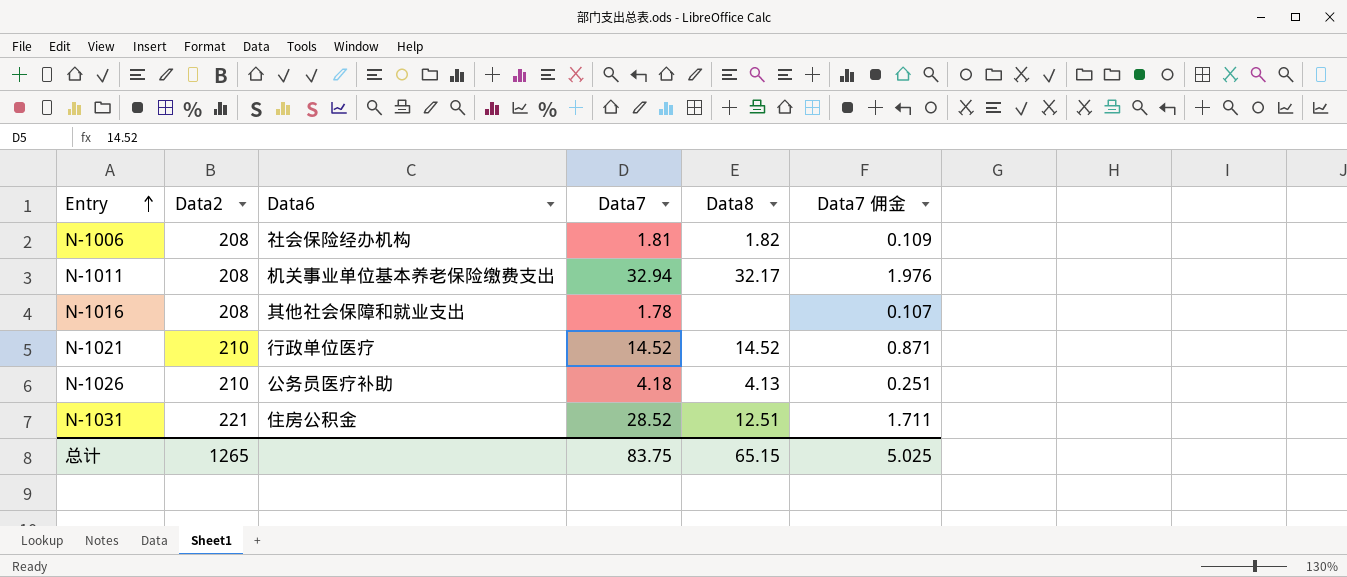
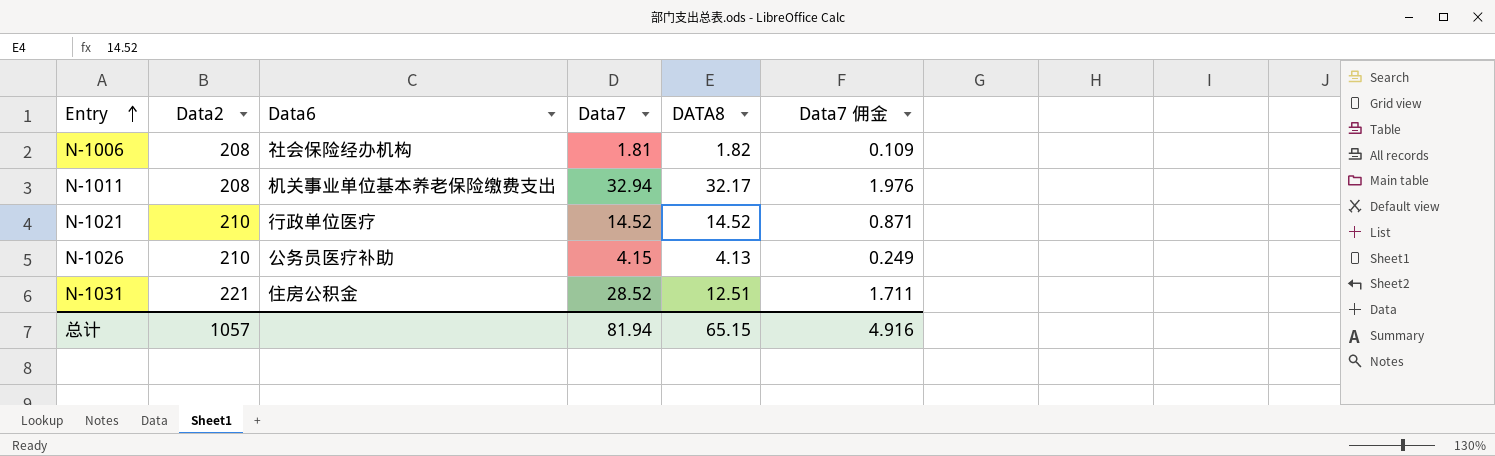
column name: Data8 -> DATA8
row N-1016: 208 | 其他社会保障和就业支出 | 1.78 | none | 0.107 -> none
N-1026 | Data7: 4.18 -> 4.15
N-1026 | Data7 佣金: 0.251 -> 0.249
总计 | Data2: 1265 -> 1057
总计 | Data7: 83.75 -> 81.94
总计 | Data7 佣金: 5.025 -> 4.916

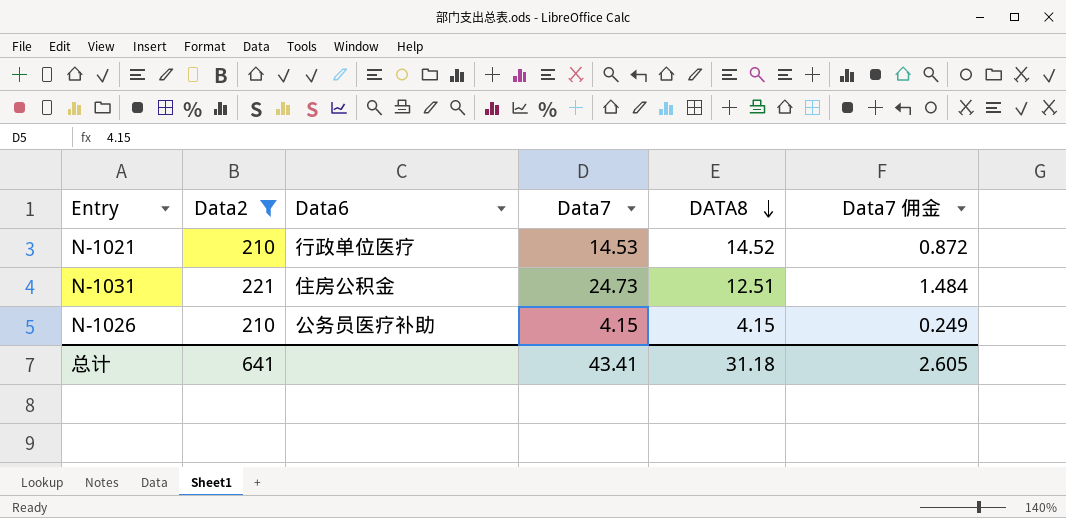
filter: none -> Data2 != 208
row order: Entry ascending -> DATA8 descending
N-1021 | Data7: 14.52 -> 14.53
N-1021 | Data7 佣金: 0.871 -> 0.872
N-1031 | Data7: 28.52 -> 24.73
N-1031 | Data7 佣金: 1.711 -> 1.484
N-1026 | DATA8: 4.13 -> 4.15
总计 | Data2: 1057 -> 641
总计 | Data7: 81.94 -> 43.41
总计 | DATA8: 65.15 -> 31.18
总计 | Data7 佣金: 4.916 -> 2.605

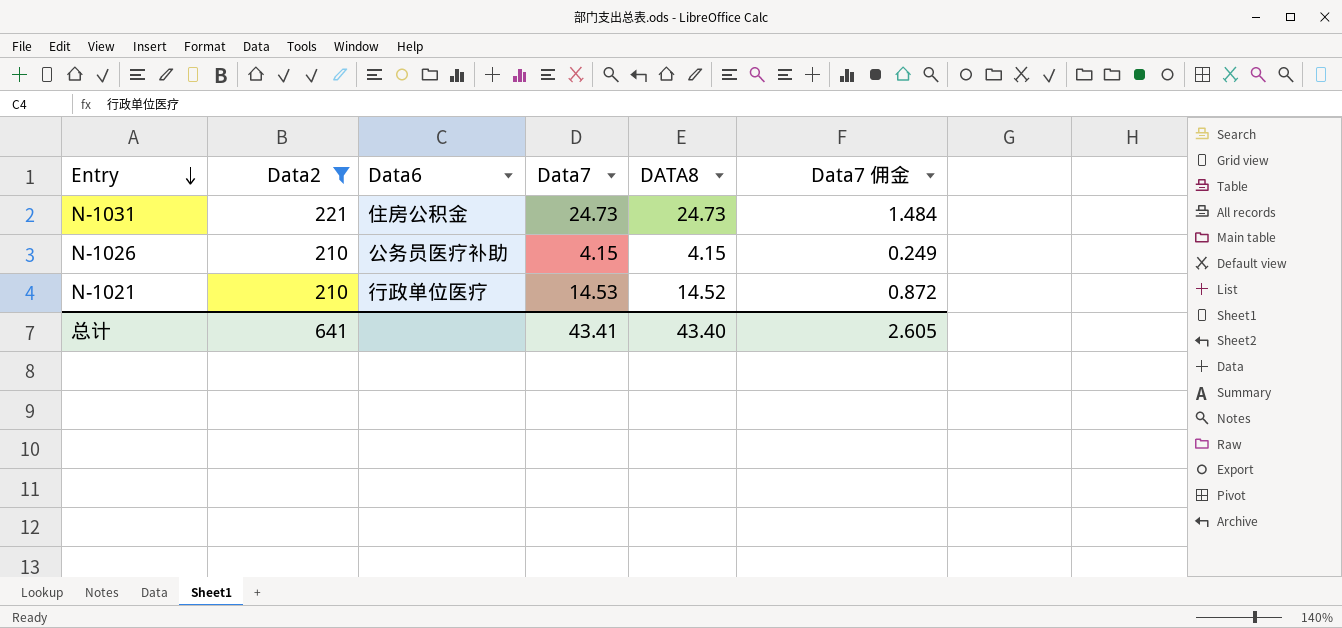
row order: DATA8 descending -> Entry descending
N-1031 | DATA8: 12.51 -> 24.73
总计 | DATA8: 31.18 -> 43.40

